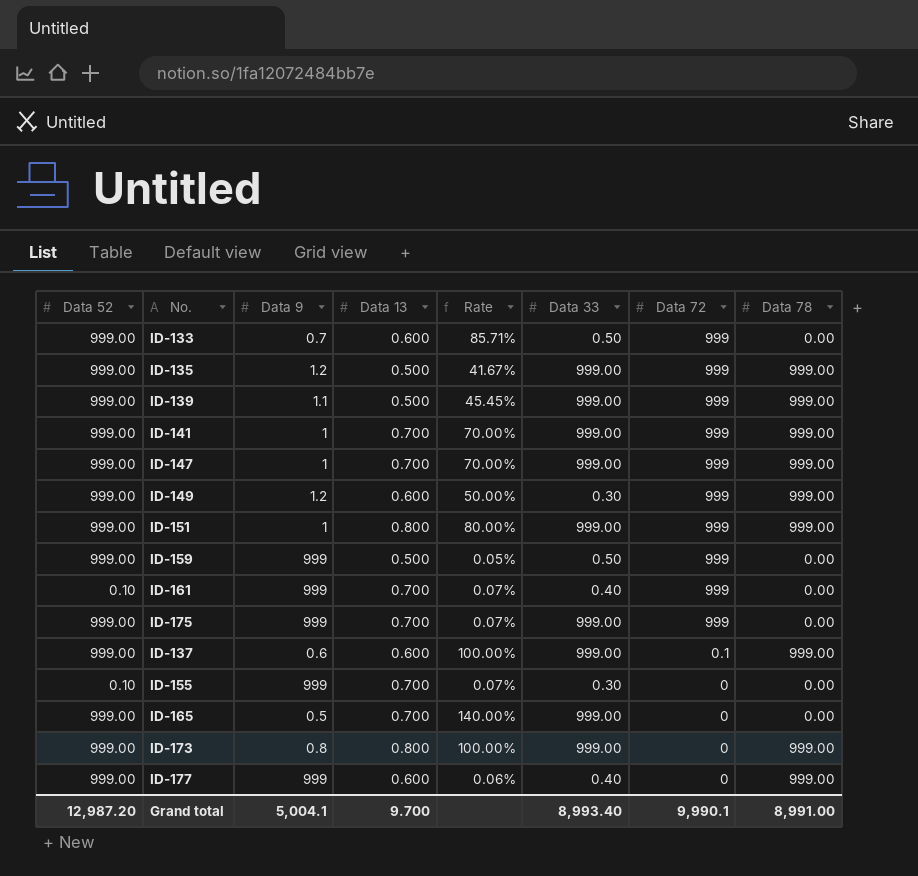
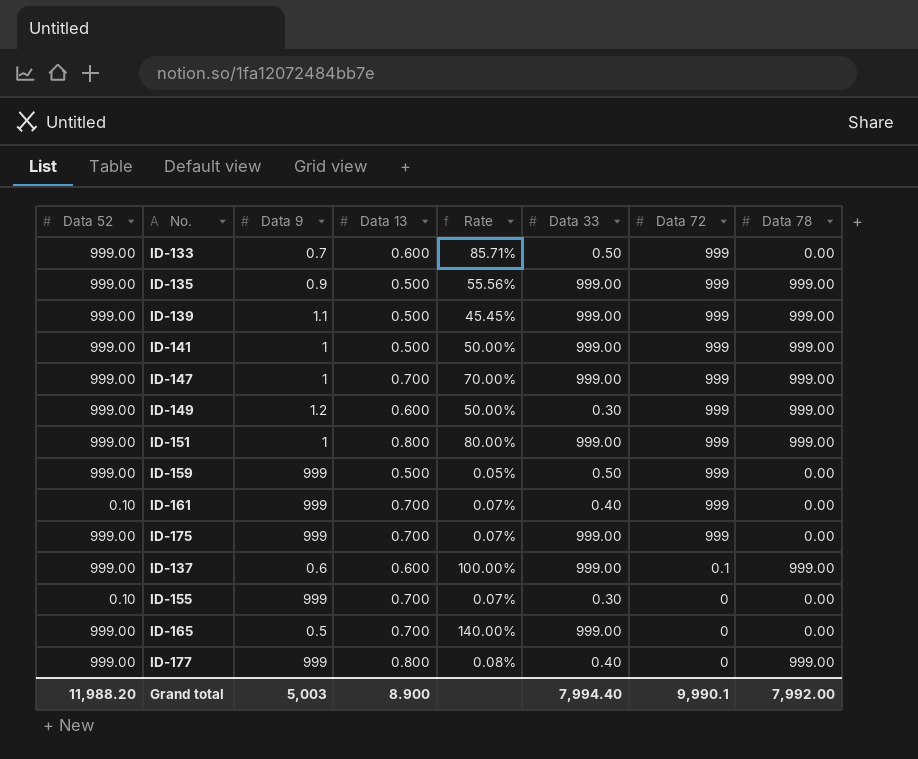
row ID-173: 999.00 | 0.8 | 0.800 | 100.00% | 999.00 | 0 | 999.00 -> none
ID-135 | Data 9: 1.2 -> 0.9
ID-135 | Rate: 41.67% -> 55.56%
ID-141 | Data 13: 0.700 -> 0.500
ID-141 | Rate: 70.00% -> 50.00%
ID-177 | Data 13: 0.600 -> 0.800
ID-177 | Rate: 0.06% -> 0.08%
Grand total | Data 52: 12,987.20 -> 11,988.20
Grand total | Data 9: 5,004.1 -> 5,003
Grand total | Data 13: 9.700 -> 8.900
Grand total | Data 33: 8,993.40 -> 7,994.40
Grand total | Data 78: 8,991.00 -> 7,992.00

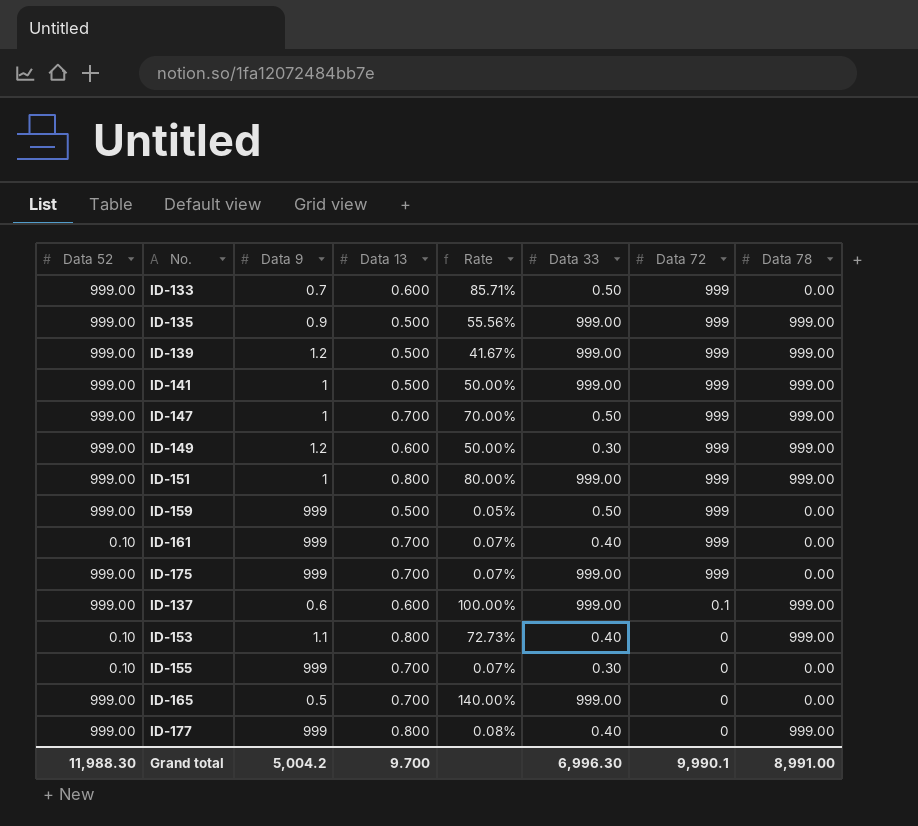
ID-139 | Data 9: 1.1 -> 1.2
ID-139 | Rate: 45.45% -> 41.67%
ID-147 | Data 33: 999.00 -> 0.50
row ID-153: none -> 0.10 | 1.1 | 0.800 | 72.73% | 0.40 | 0 | 999.00
Grand total | Data 52: 11,988.20 -> 11,988.30
Grand total | Data 9: 5,003 -> 5,004.2
Grand total | Data 13: 8.900 -> 9.700
Grand total | Data 33: 7,994.40 -> 6,996.30
Grand total | Data 78: 7,992.00 -> 8,991.00

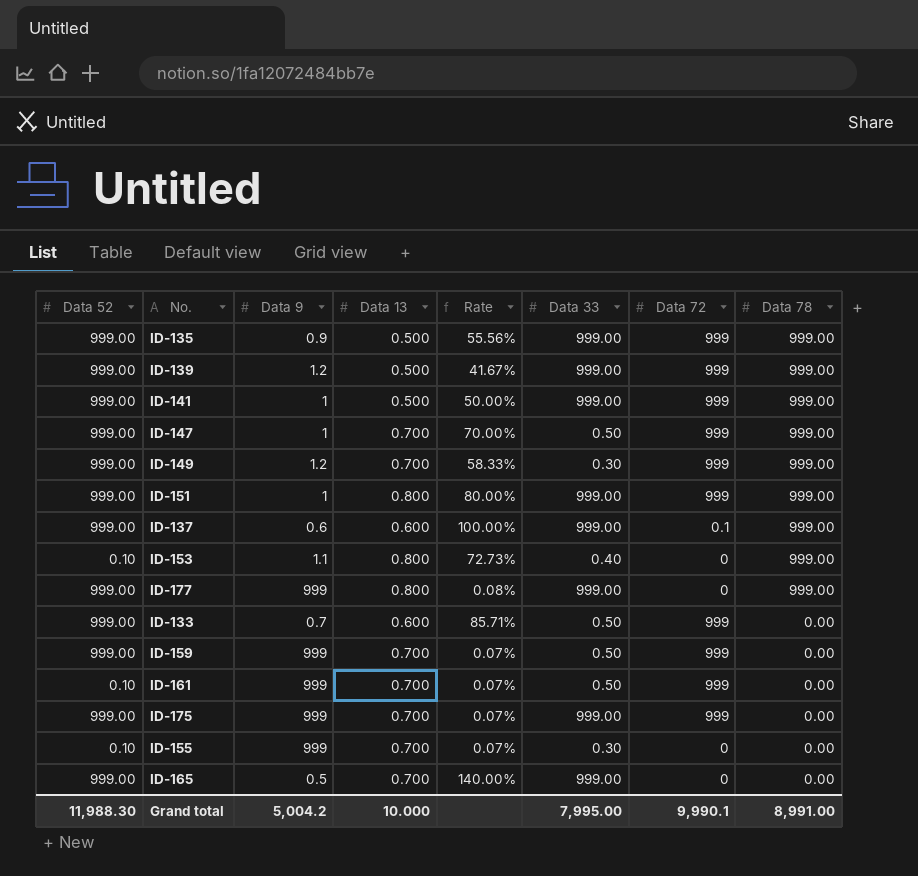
row order: Data 72 descending -> Data 78 descending
ID-149 | Data 13: 0.600 -> 0.700
ID-149 | Rate: 50.00% -> 58.33%
ID-177 | Data 33: 0.40 -> 999.00
ID-159 | Data 13: 0.500 -> 0.700
ID-159 | Rate: 0.05% -> 0.07%
ID-161 | Data 33: 0.40 -> 0.50
Grand total | Data 13: 9.700 -> 10.000
Grand total | Data 33: 6,996.30 -> 7,995.00

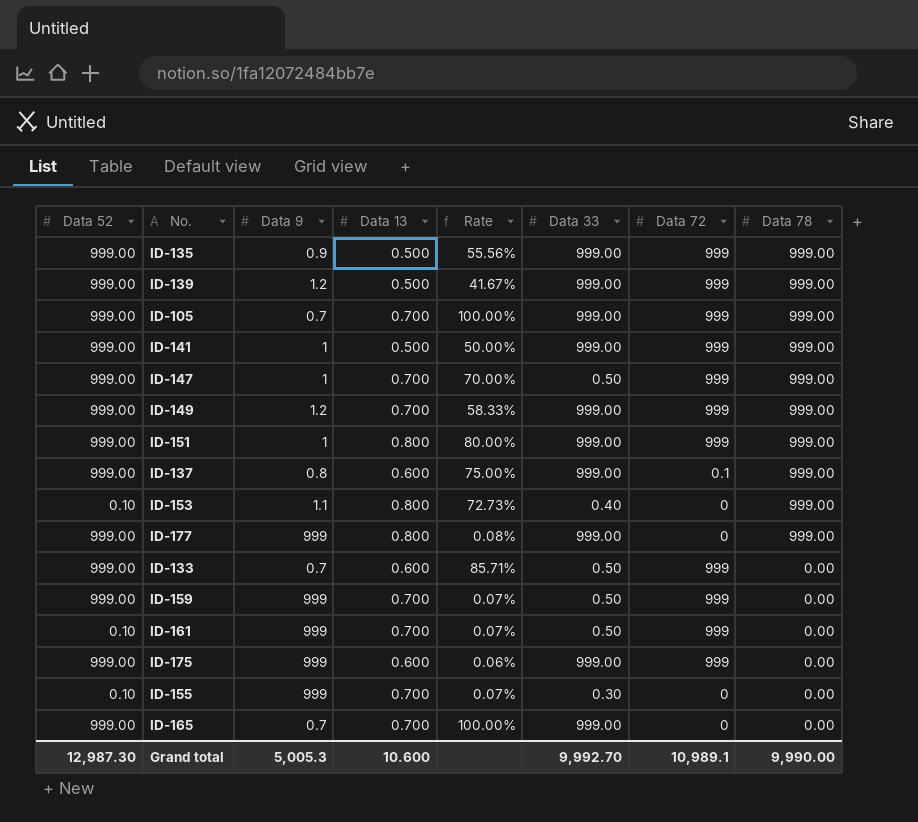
row ID-105: none -> 999.00 | 0.7 | 0.700 | 100.00% | 999.00 | 999 | 999.00
ID-149 | Data 33: 0.30 -> 999.00
ID-137 | Data 9: 0.6 -> 0.8
ID-137 | Rate: 100.00% -> 75.00%
ID-175 | Data 13: 0.700 -> 0.600
ID-175 | Rate: 0.07% -> 0.06%
ID-165 | Data 9: 0.5 -> 0.7
ID-165 | Rate: 140.00% -> 100.00%
Grand total | Data 52: 11,988.30 -> 12,987.30
Grand total | Data 9: 5,004.2 -> 5,005.3
Grand total | Data 13: 10.000 -> 10.600
Grand total | Data 33: 7,995.00 -> 9,992.70
Grand total | Data 72: 9,990.1 -> 10,989.1
Grand total | Data 78: 8,991.00 -> 9,990.00

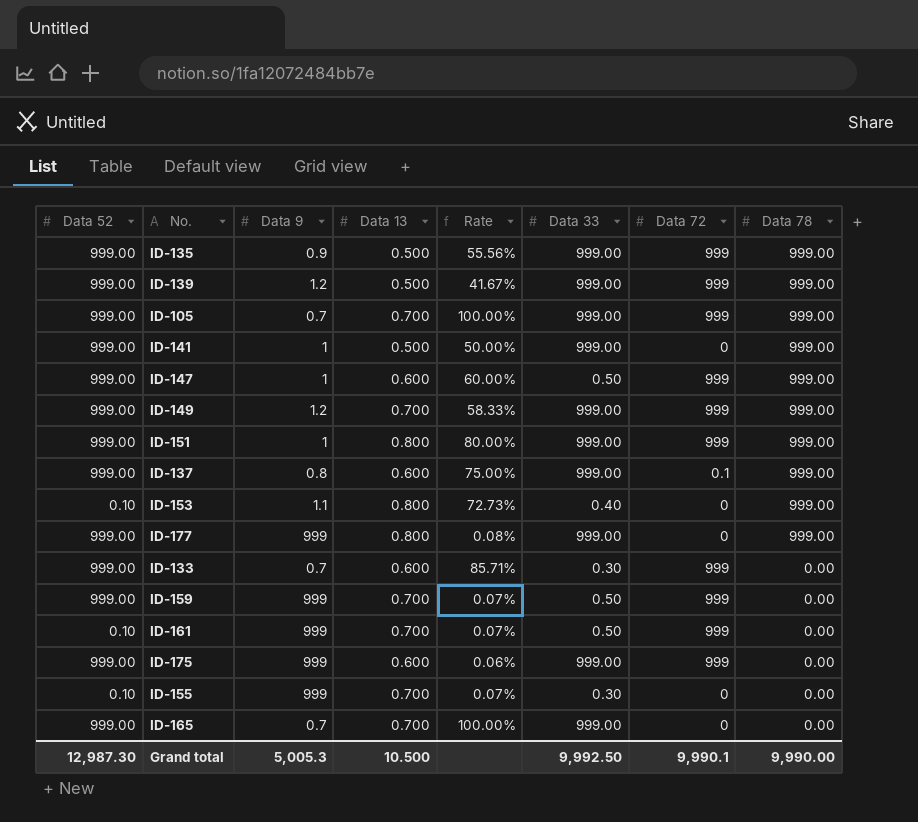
ID-141 | Data 72: 999 -> 0
ID-147 | Data 13: 0.700 -> 0.600
ID-147 | Rate: 70.00% -> 60.00%
ID-133 | Data 33: 0.50 -> 0.30
Grand total | Data 13: 10.600 -> 10.500
Grand total | Data 33: 9,992.70 -> 9,992.50
Grand total | Data 72: 10,989.1 -> 9,990.1

